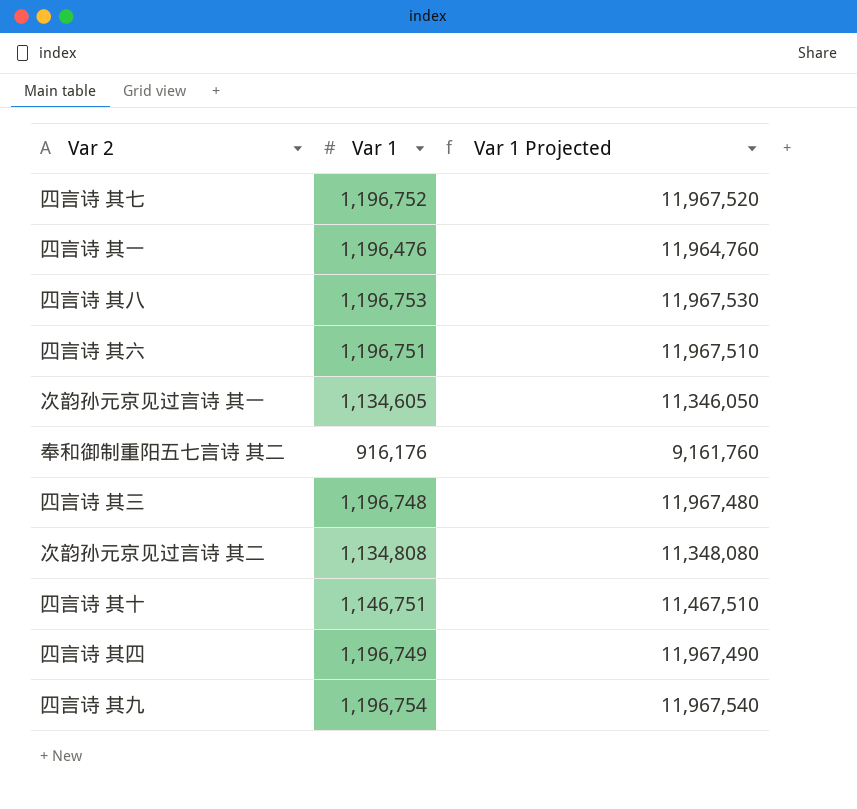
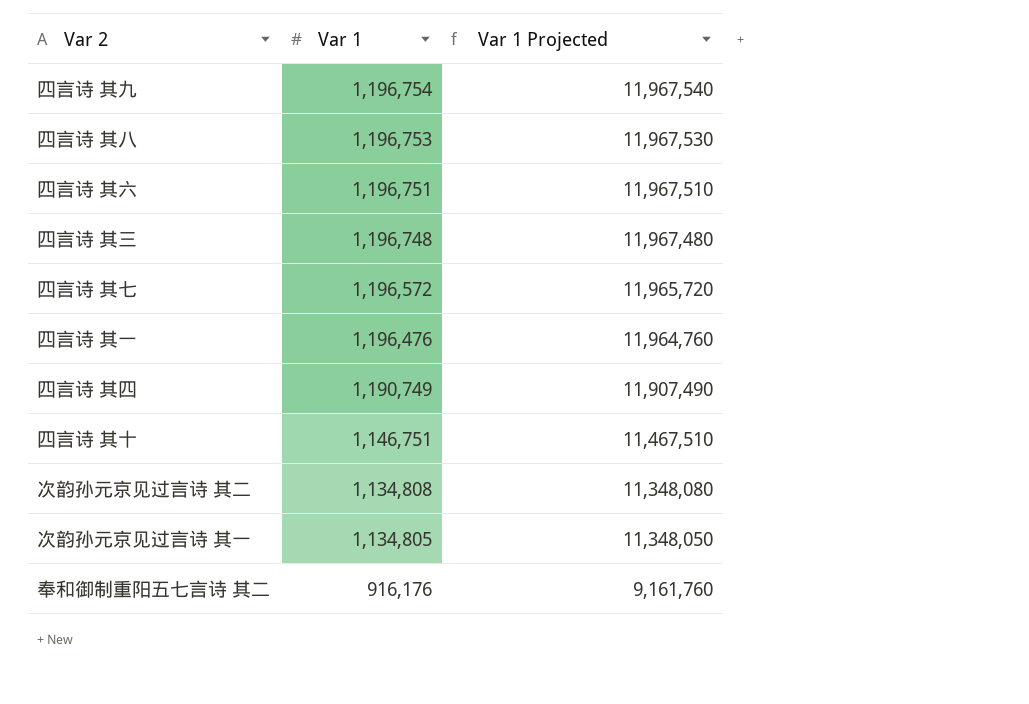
row order: none -> Var 1 descending
四言诗 其七 | Var 1: 1,196,752 -> 1,196,572
四言诗 其七 | Var 1 Projected: 11,967,520 -> 11,965,720
四言诗 其四 | Var 1: 1,196,749 -> 1,190,749
四言诗 其四 | Var 1 Projected: 11,967,490 -> 11,907,490
次韵孙元京见过言诗 其一 | Var 1: 1,134,605 -> 1,134,805
次韵孙元京见过言诗 其一 | Var 1 Projected: 11,346,050 -> 11,348,050

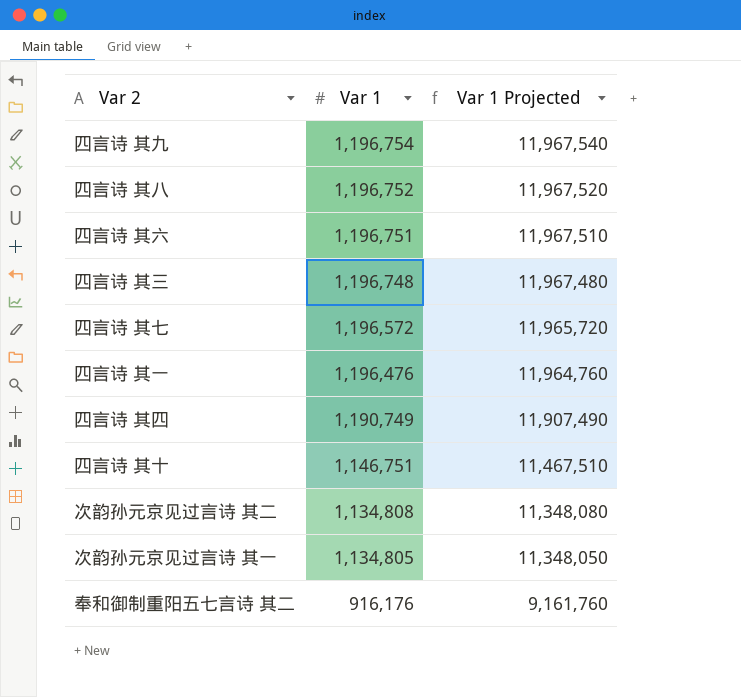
四言诗 其八 | Var 1: 1,196,753 -> 1,196,752
四言诗 其八 | Var 1 Projected: 11,967,530 -> 11,967,520

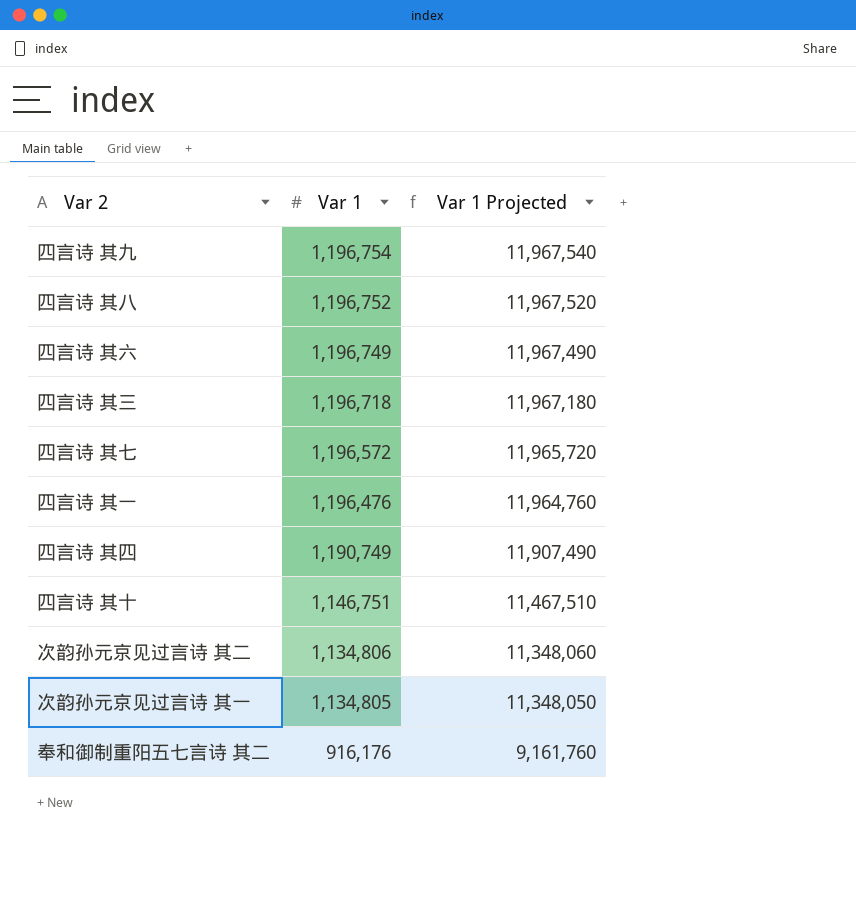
四言诗 其六 | Var 1: 1,196,751 -> 1,196,749
四言诗 其六 | Var 1 Projected: 11,967,510 -> 11,967,490
四言诗 其三 | Var 1: 1,196,748 -> 1,196,718
四言诗 其三 | Var 1 Projected: 11,967,480 -> 11,967,180
次韵孙元京见过言诗 其二 | Var 1: 1,134,808 -> 1,134,806
次韵孙元京见过言诗 其二 | Var 1 Projected: 11,348,080 -> 11,348,060

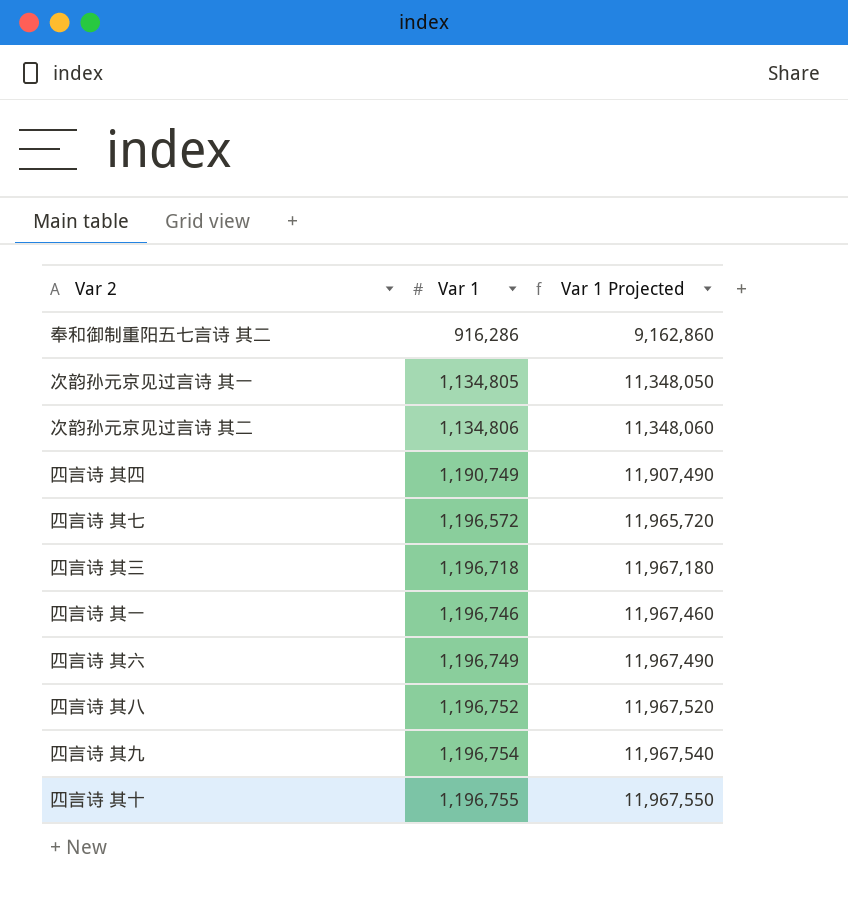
row order: Var 1 descending -> Var 1 ascending
奉和御制重阳五七言诗 其二 | Var 1: 916,176 -> 916,286
奉和御制重阳五七言诗 其二 | Var 1 Projected: 9,161,760 -> 9,162,860
四言诗 其一 | Var 1: 1,196,476 -> 1,196,746
四言诗 其一 | Var 1 Projected: 11,964,760 -> 11,967,460
四言诗 其十 | Var 1: 1,146,751 -> 1,196,755
四言诗 其十 | Var 1 Projected: 11,467,510 -> 11,967,550

